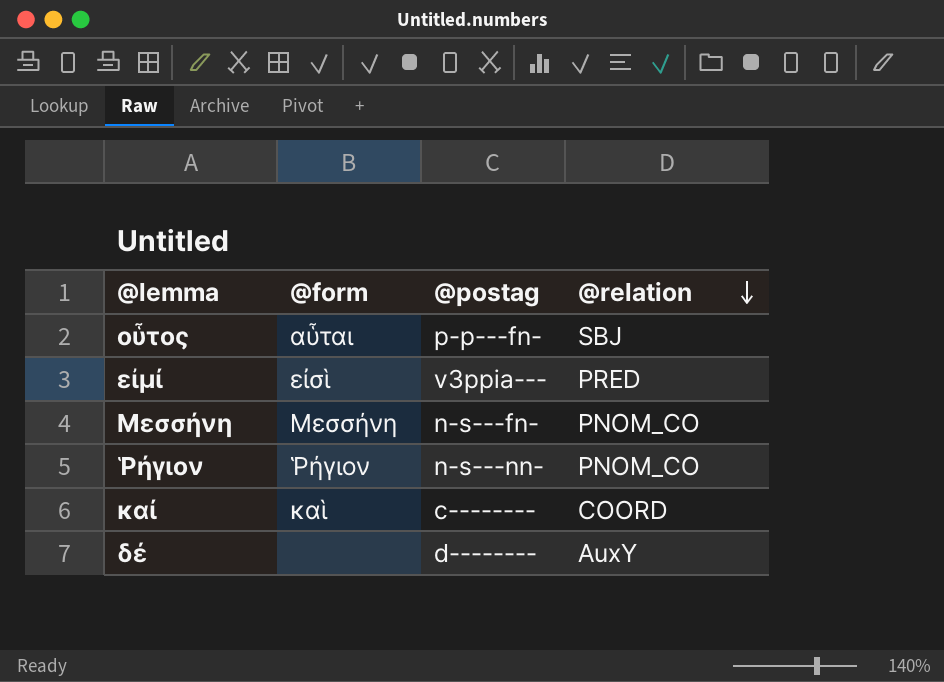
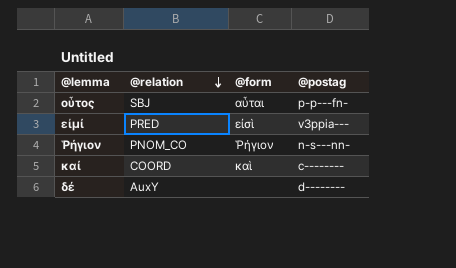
column @relation | position: 4 -> 2
row Μεσσήνη: Μεσσήνη | n-s---fn- | PNOM_CO -> none

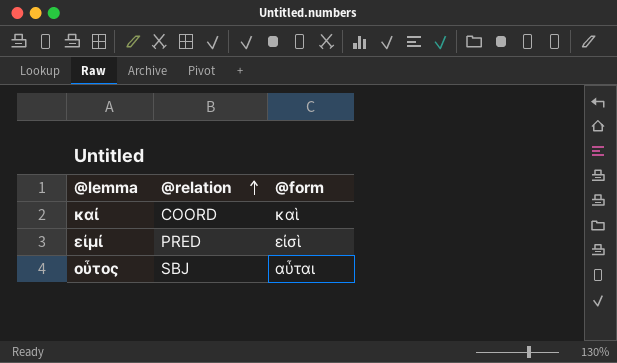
row order: @relation descending -> @relation ascending
column @postag | position: 4 -> none
row Ῥήγιον: PNOM_CO | Ῥήγιον | n-s---nn- -> none
row δέ: AuxY | none | d-------- -> none

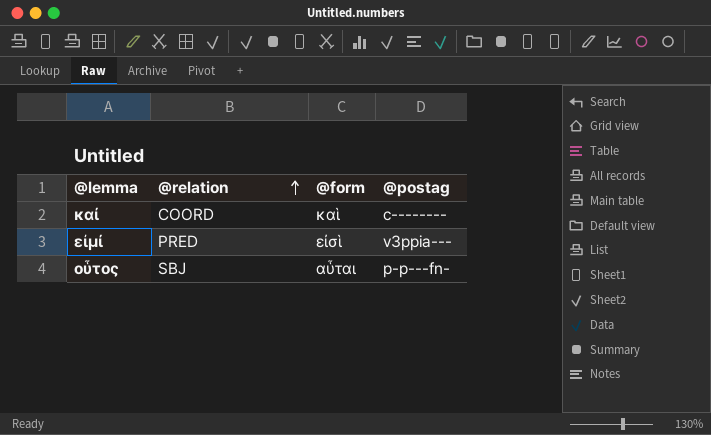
column @postag | position: none -> 4

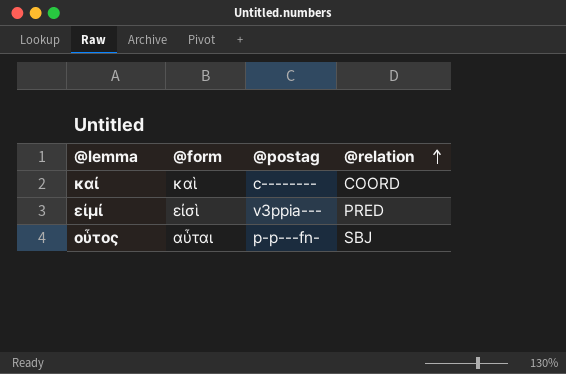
column @relation | position: 2 -> 4

